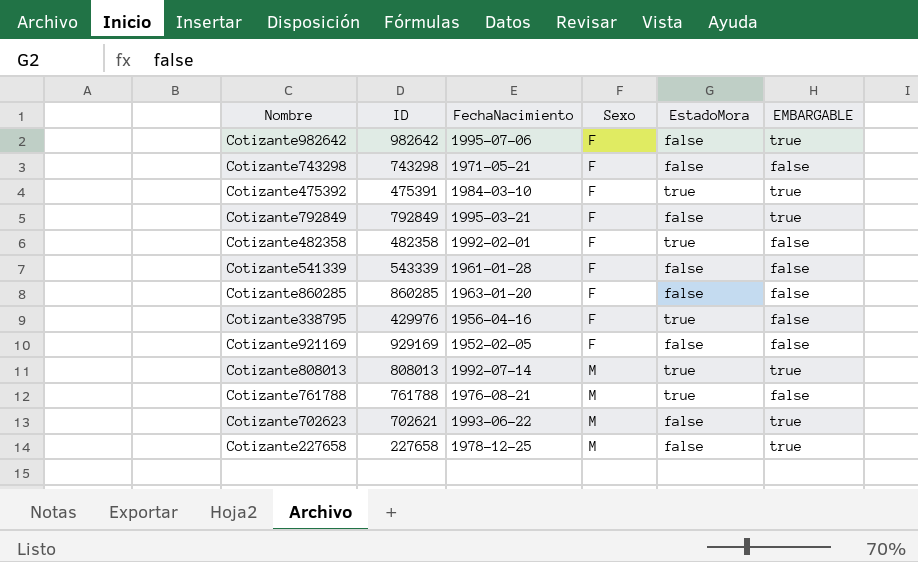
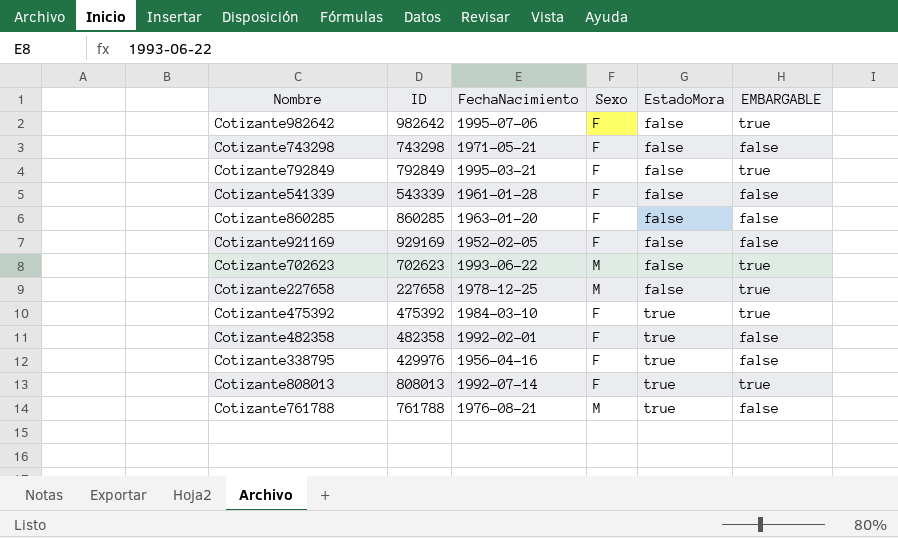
row order: Sexo ascending -> EstadoMora ascending
Cotizante702623 | ID: 702621 -> 702623
Cotizante475392 | ID: 475391 -> 475392
Cotizante808013 | Sexo: M -> F

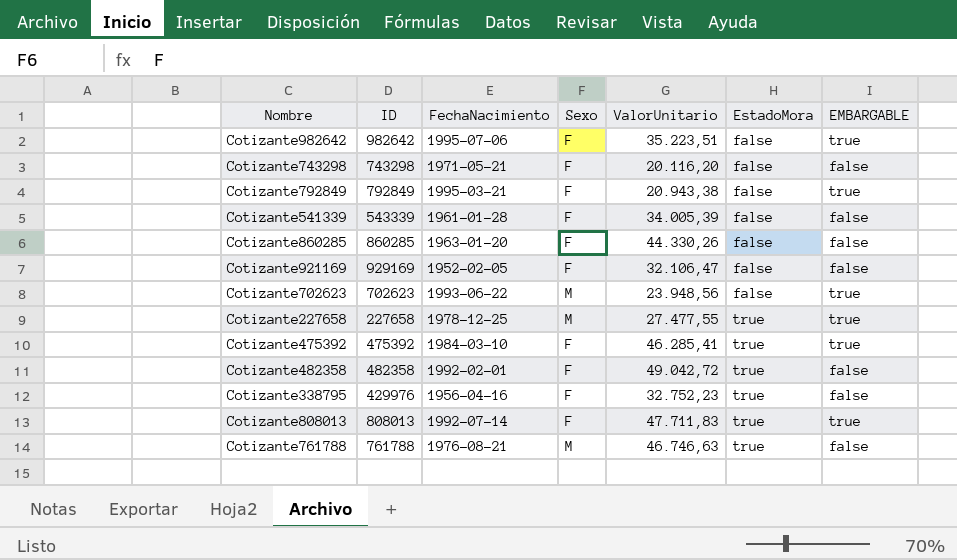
column ValorUnitario | position: none -> 5
Cotizante227658 | EstadoMora: false -> true

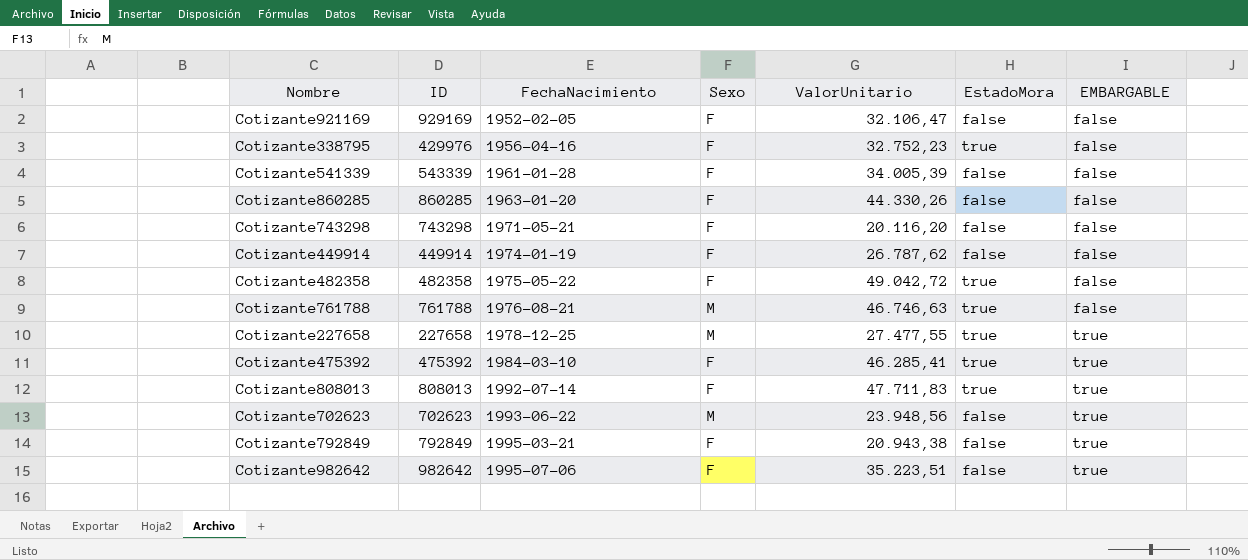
row order: EstadoMora ascending -> FechaNacimiento ascending
row Cotizante449914: none -> 449914 | 1974-01-19 | F | 26.787,62 | false | false
Cotizante482358 | FechaNacimiento: 1992-02-01 -> 1975-05-22

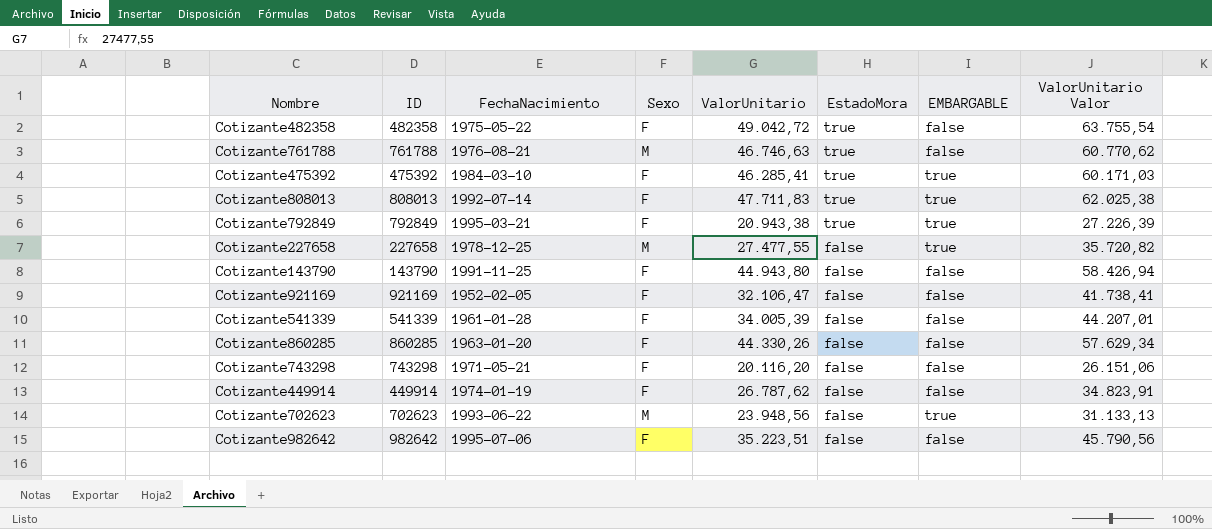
row order: FechaNacimiento ascending -> EstadoMora descending
column ValorUnitario Valor | formula: none -> [ValorUnitario] * 1,3
row Cotizante338795: 429976 | 1956-04-16 | F | 32.752,23 | true | false -> none
Cotizante792849 | EstadoMora: false -> true
Cotizante227658 | EstadoMora: true -> false
row Cotizante143790: none -> 143790 | 1991-11-25 | F | 44.943,80 | false | false | 58.426,94
Cotizante921169 | ID: 929169 -> 921169
Cotizante541339 | ID: 543339 -> 541339
Cotizante982642 | EMBARGABLE: true -> false

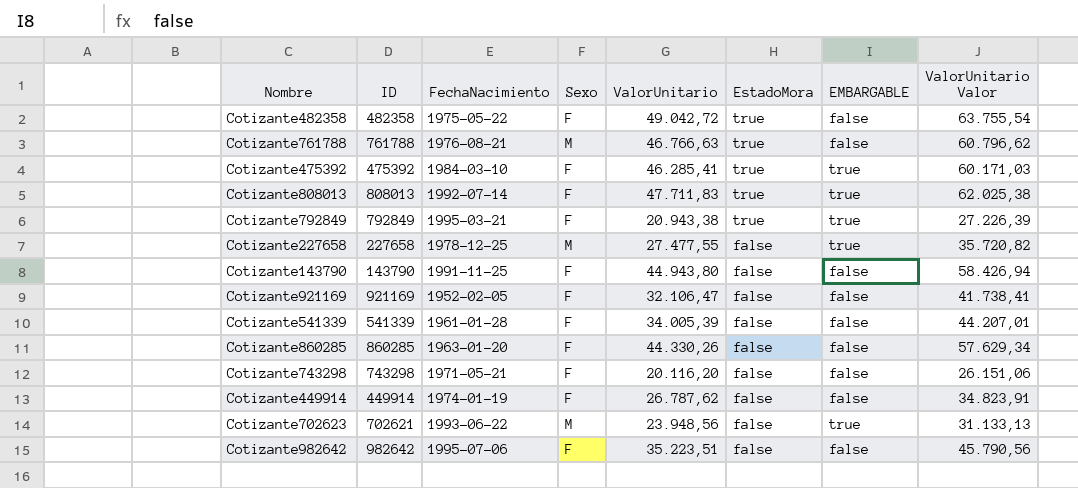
Cotizante761788 | ValorUnitario: 46.746,63 -> 46.766,63
Cotizante761788 | ValorUnitario Valor: 60.770,62 -> 60.796,62
Cotizante702623 | ID: 702623 -> 702621

